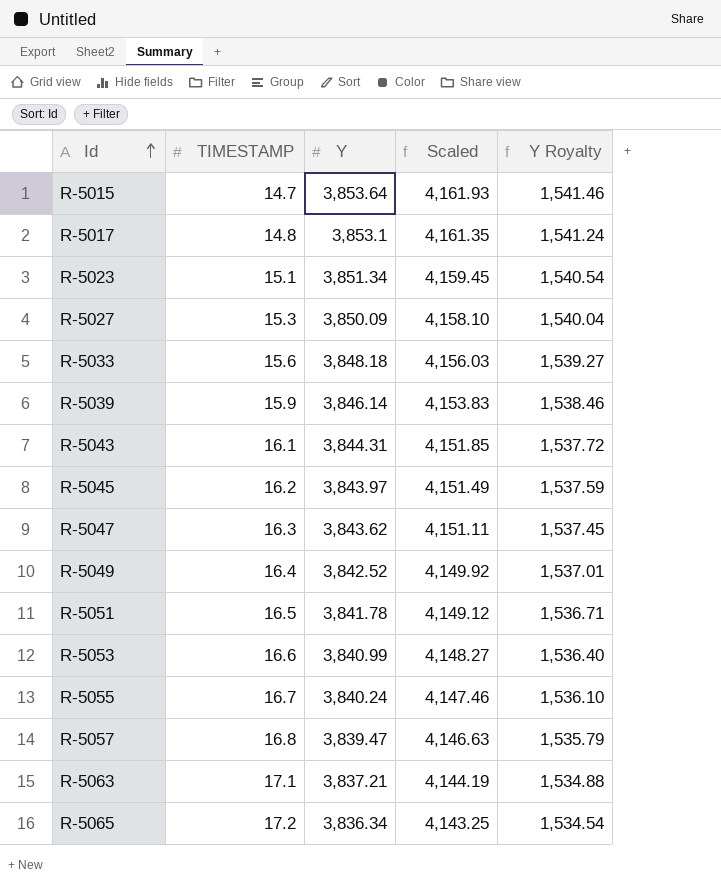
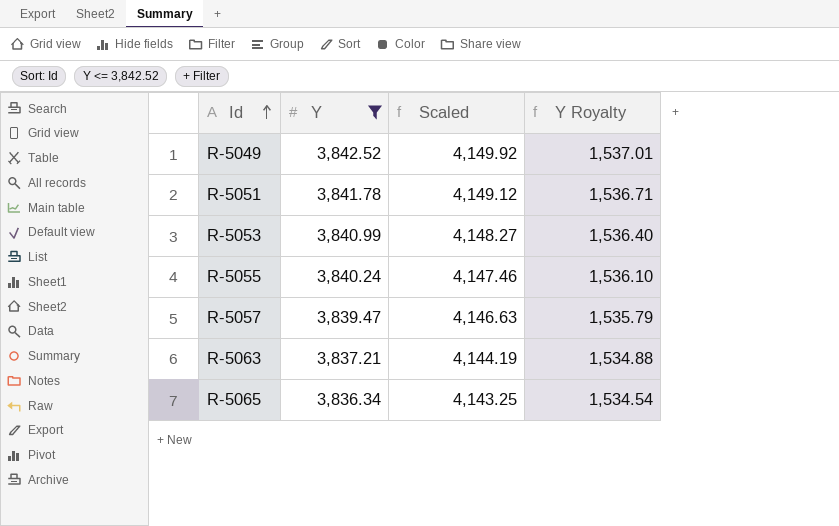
filter: none -> Y <= 3,842.52
column TIMESTAMP | position: 2 -> none

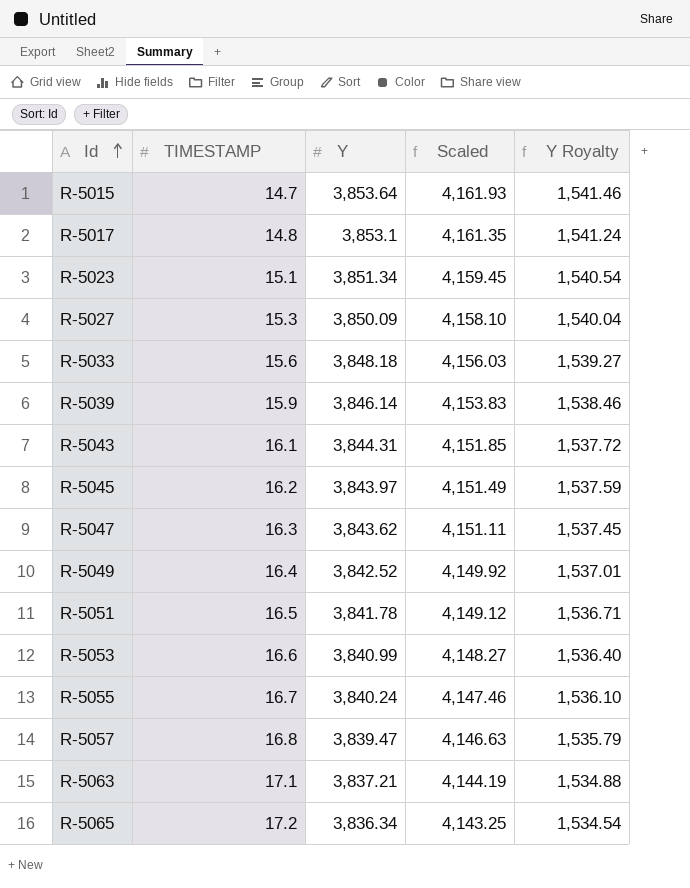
filter: Y <= 3,842.52 -> none
column TIMESTAMP | position: none -> 2

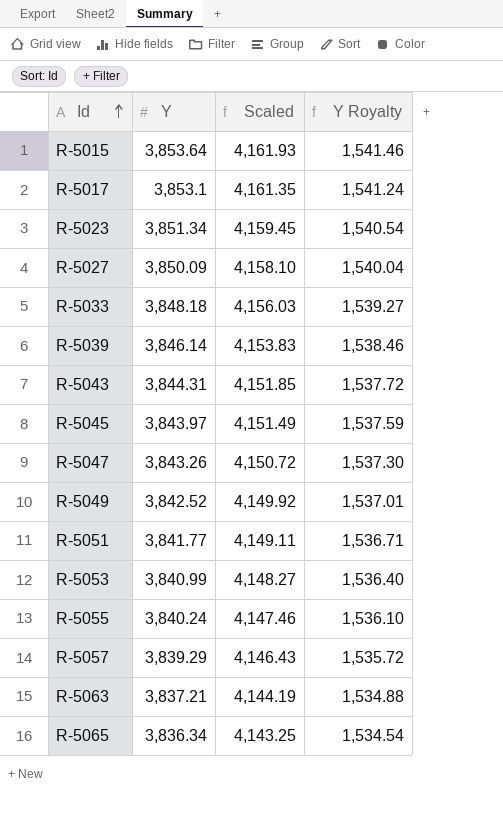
column TIMESTAMP | position: 2 -> none
R-5047 | Y: 3,843.62 -> 3,843.26
R-5047 | Scaled: 4,151.11 -> 4,150.72
R-5047 | Y Royalty: 1,537.45 -> 1,537.30
R-5051 | Y: 3,841.78 -> 3,841.77
R-5051 | Scaled: 4,149.12 -> 4,149.11
R-5057 | Y: 3,839.47 -> 3,839.29
R-5057 | Scaled: 4,146.63 -> 4,146.43
R-5057 | Y Royalty: 1,535.79 -> 1,535.72

